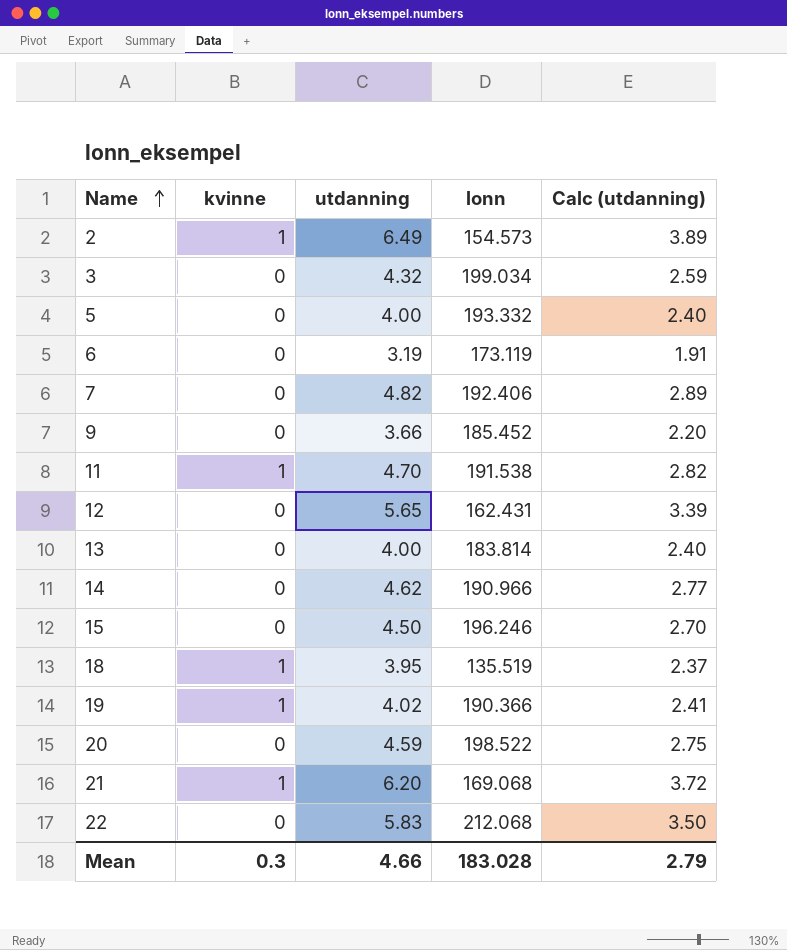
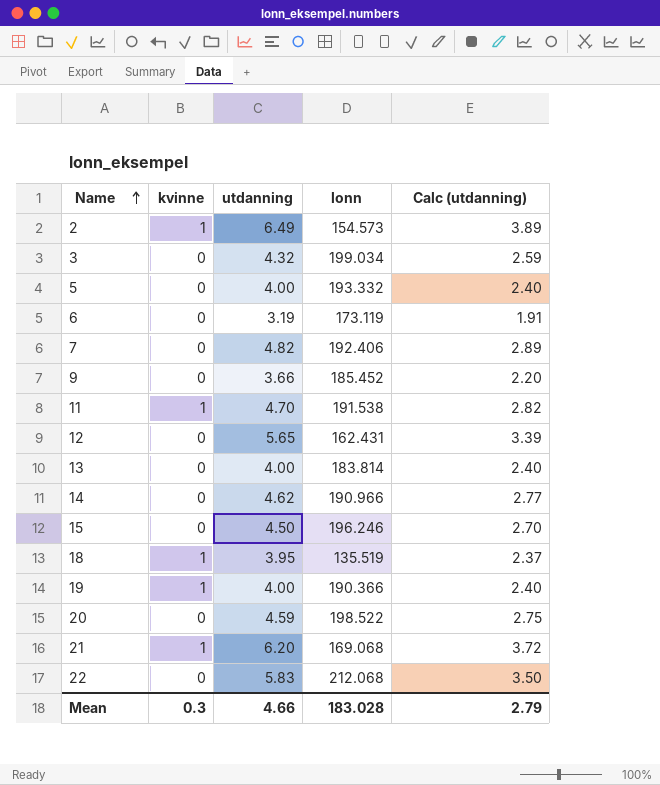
19 | utdanning: 4.02 -> 4.00
19 | Calc (utdanning): 2.41 -> 2.40

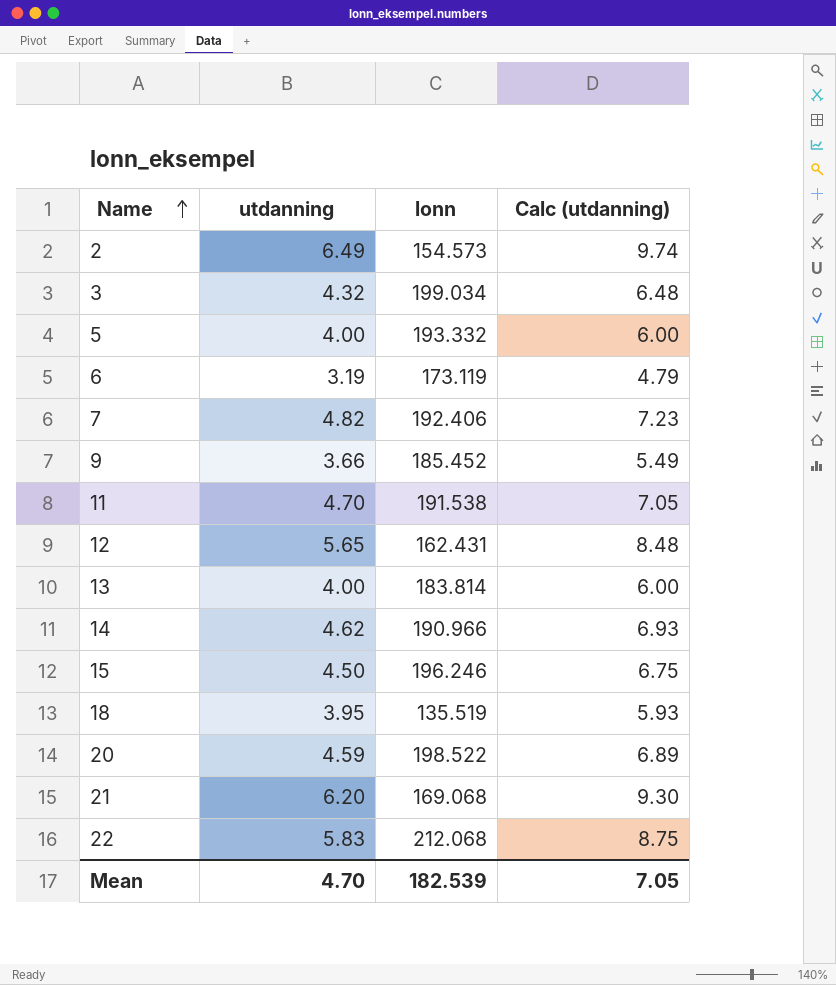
column kvinne | position: 2 -> none
column Calc (utdanning) | formula: [utdanning] * 0.6 -> [utdanning] * 1.5
row 19: 1 | 4.00 | 190.366 | 2.40 -> none
Mean | utdanning: 4.66 -> 4.70
Mean | lonn: 183.028 -> 182.539
Mean | Calc (utdanning): 2.79 -> 7.05

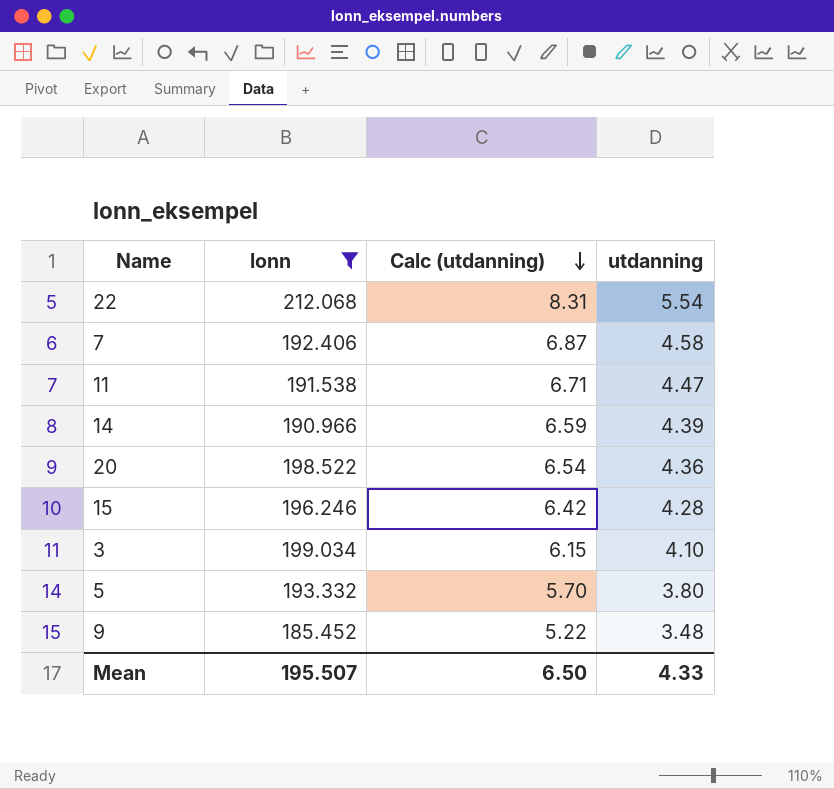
filter: none -> lonn >= 185.452
row order: Name ascending -> Calc (utdanning) descending
column utdanning | position: 2 -> 4
22 | Calc (utdanning): 8.75 -> 8.31
22 | utdanning: 5.83 -> 5.54
7 | Calc (utdanning): 7.23 -> 6.87
7 | utdanning: 4.82 -> 4.58
11 | Calc (utdanning): 7.05 -> 6.71
11 | utdanning: 4.70 -> 4.47
14 | Calc (utdanning): 6.93 -> 6.59
14 | utdanning: 4.62 -> 4.39
20 | Calc (utdanning): 6.89 -> 6.54
20 | utdanning: 4.59 -> 4.36
15 | Calc (utdanning): 6.75 -> 6.42
15 | utdanning: 4.50 -> 4.28
3 | Calc (utdanning): 6.48 -> 6.15
3 | utdanning: 4.32 -> 4.10
5 | Calc (utdanning): 6.00 -> 5.70
5 | utdanning: 4.00 -> 3.80
9 | Calc (utdanning): 5.49 -> 5.22
9 | utdanning: 3.66 -> 3.48
Mean | lonn: 182.539 -> 195.507
Mean | Calc (utdanning): 7.05 -> 6.50
Mean | utdanning: 4.70 -> 4.33

